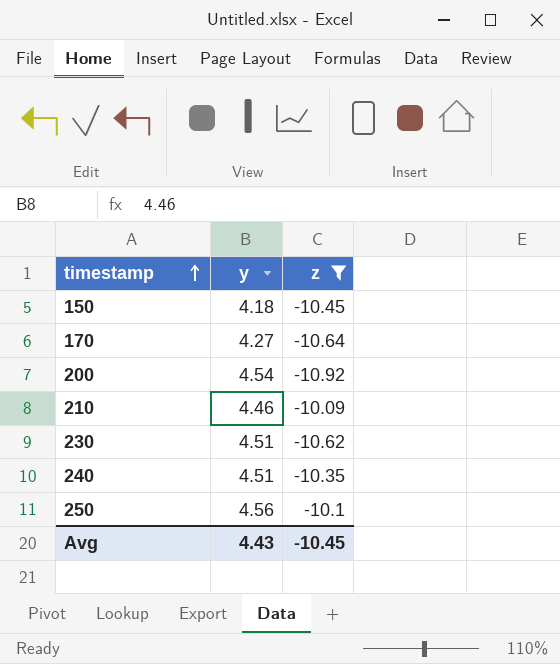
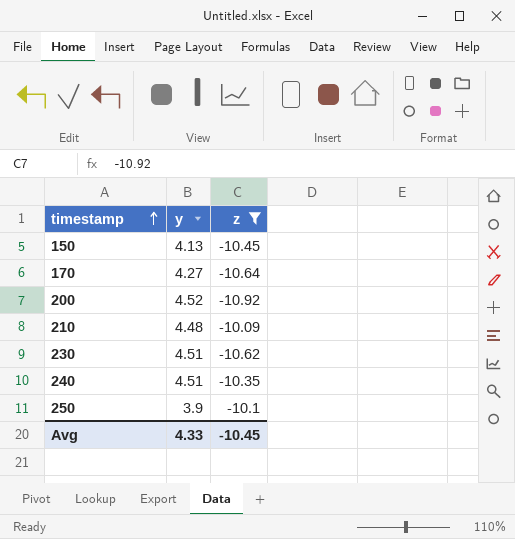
150 | y: 4.18 -> 4.13
200 | y: 4.54 -> 4.52
210 | y: 4.46 -> 4.48
250 | y: 4.56 -> 3.9
Avg | y: 4.43 -> 4.33

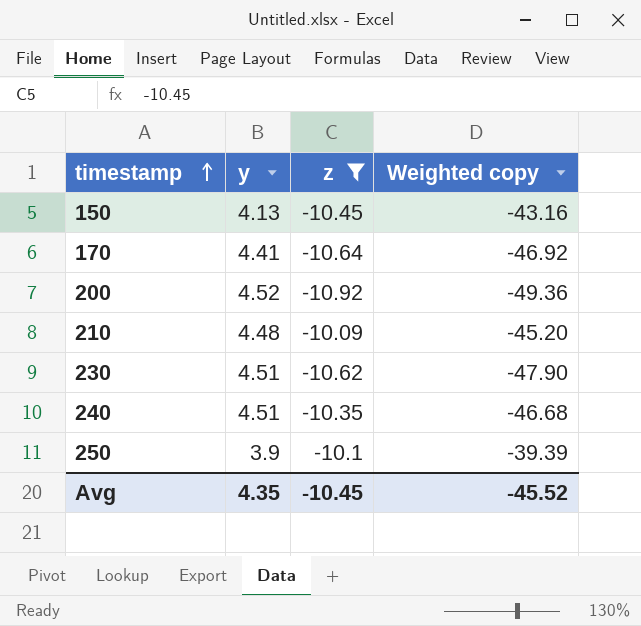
column Weighted copy | formula: none -> [y] * [z]
170 | y: 4.27 -> 4.41
Avg | y: 4.33 -> 4.35

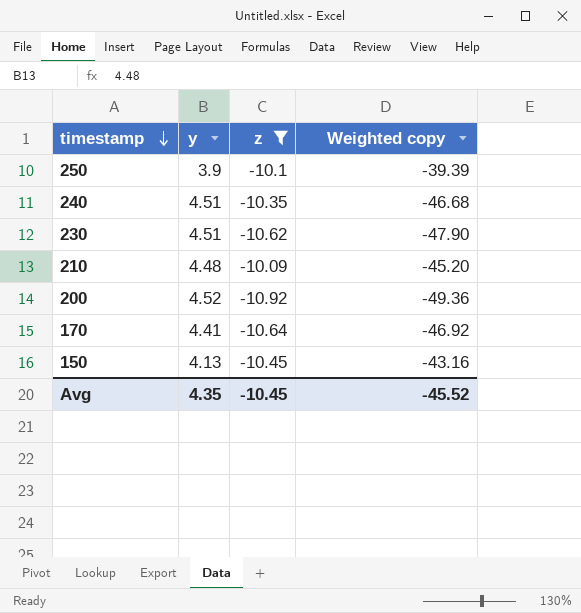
row order: timestamp ascending -> timestamp descending

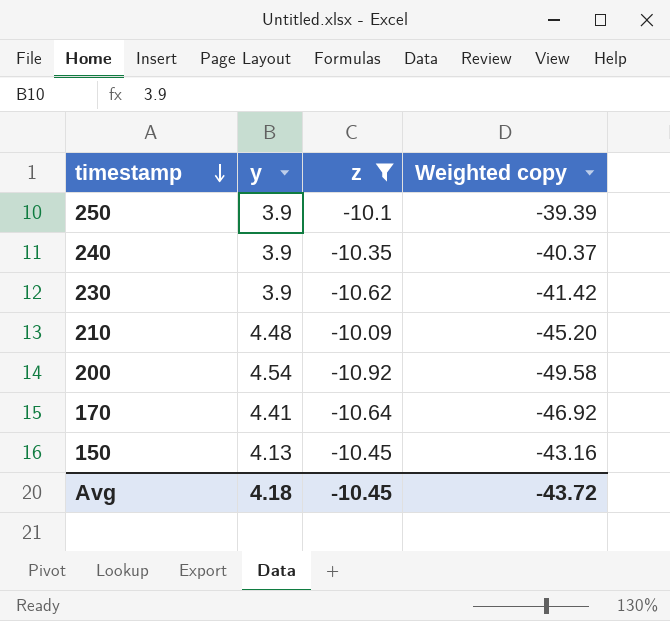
240 | y: 4.51 -> 3.9
240 | Weighted copy: -46.68 -> -40.37
230 | y: 4.51 -> 3.9
230 | Weighted copy: -47.90 -> -41.42
200 | y: 4.52 -> 4.54
200 | Weighted copy: -49.36 -> -49.58
Avg | y: 4.35 -> 4.18
Avg | Weighted copy: -45.52 -> -43.72

